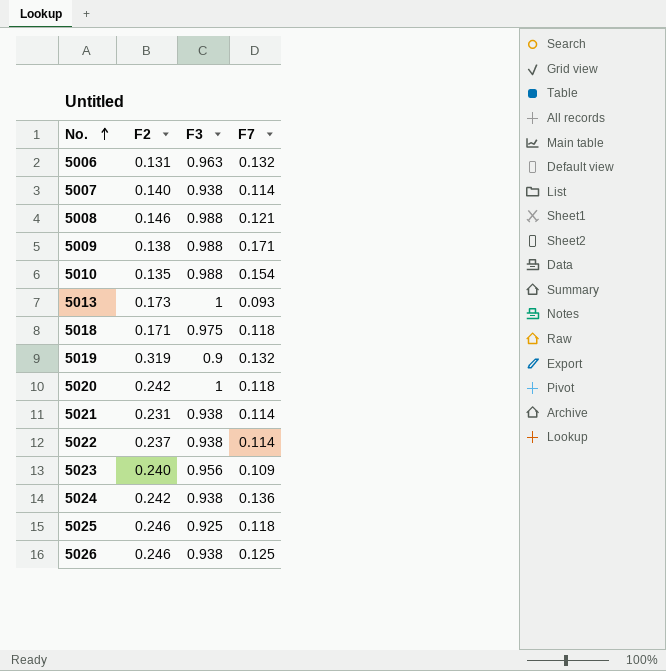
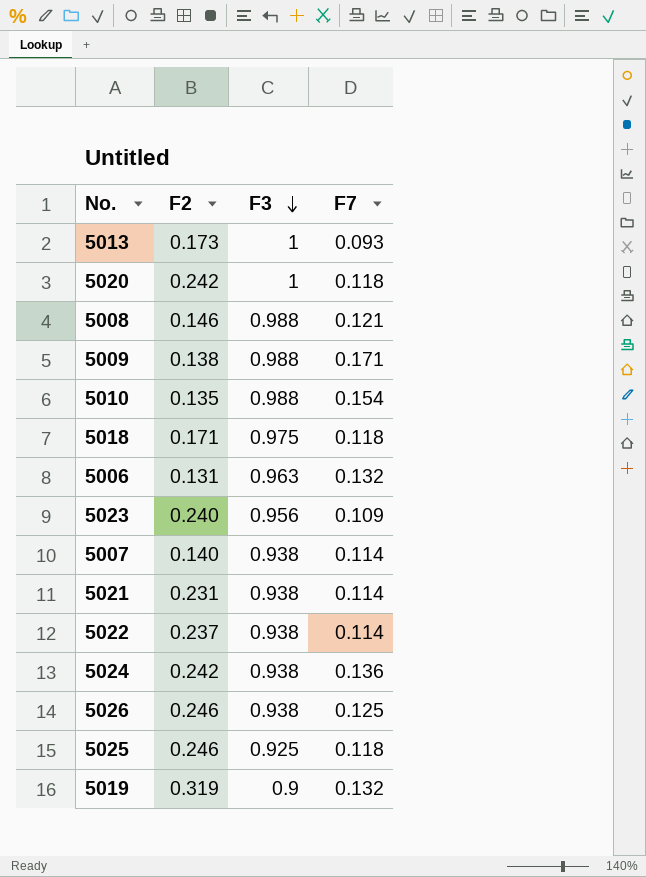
row order: No. ascending -> F3 descending

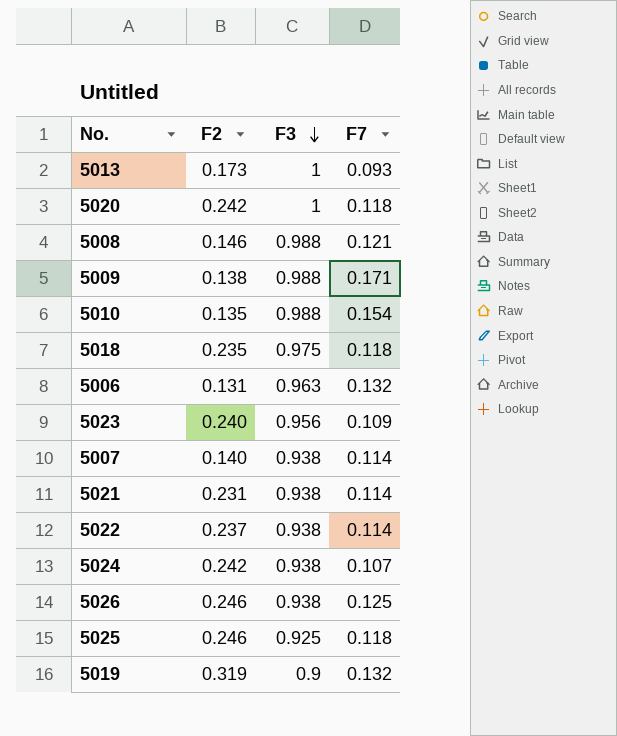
5018 | F2: 0.171 -> 0.235
5024 | F7: 0.136 -> 0.107

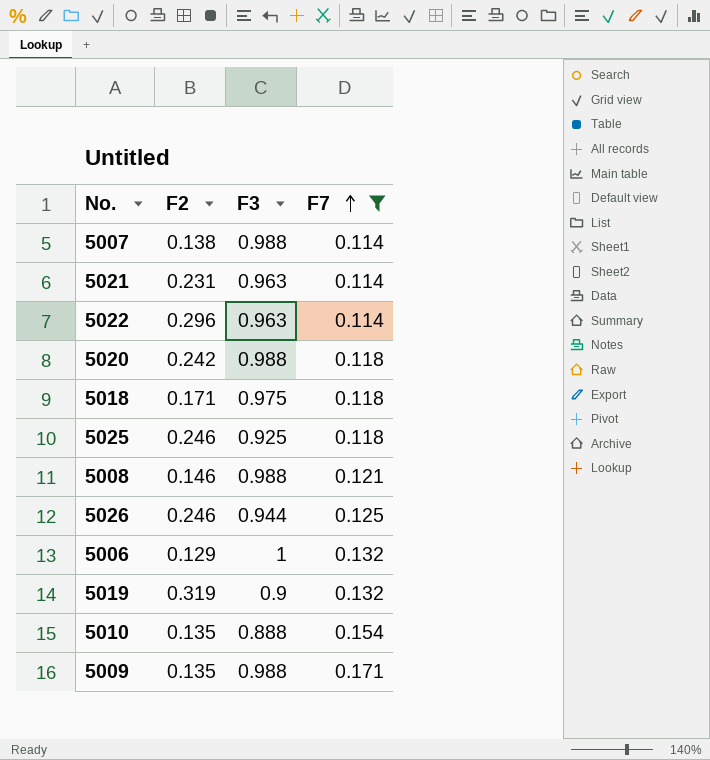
filter: none -> F7 >= 0.114
row order: F3 descending -> F7 ascending
5007 | F2: 0.140 -> 0.138
5007 | F3: 0.938 -> 0.988
5021 | F3: 0.938 -> 0.963
5022 | F2: 0.237 -> 0.296
5022 | F3: 0.938 -> 0.963
5020 | F3: 1 -> 0.988
5018 | F2: 0.235 -> 0.171
5026 | F3: 0.938 -> 0.944
5006 | F2: 0.131 -> 0.129
5006 | F3: 0.963 -> 1
5010 | F3: 0.988 -> 0.888
5009 | F2: 0.138 -> 0.135

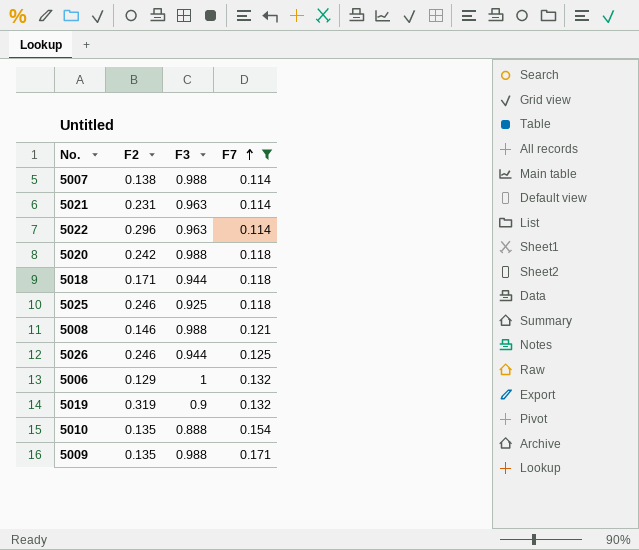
5018 | F3: 0.975 -> 0.944

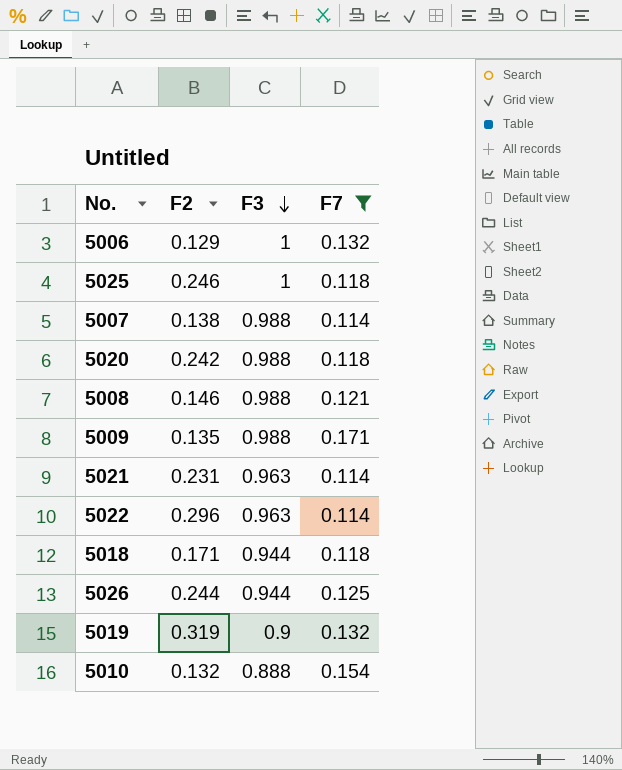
row order: F7 ascending -> F3 descending
5025 | F3: 0.925 -> 1
5026 | F2: 0.246 -> 0.244
5010 | F2: 0.135 -> 0.132

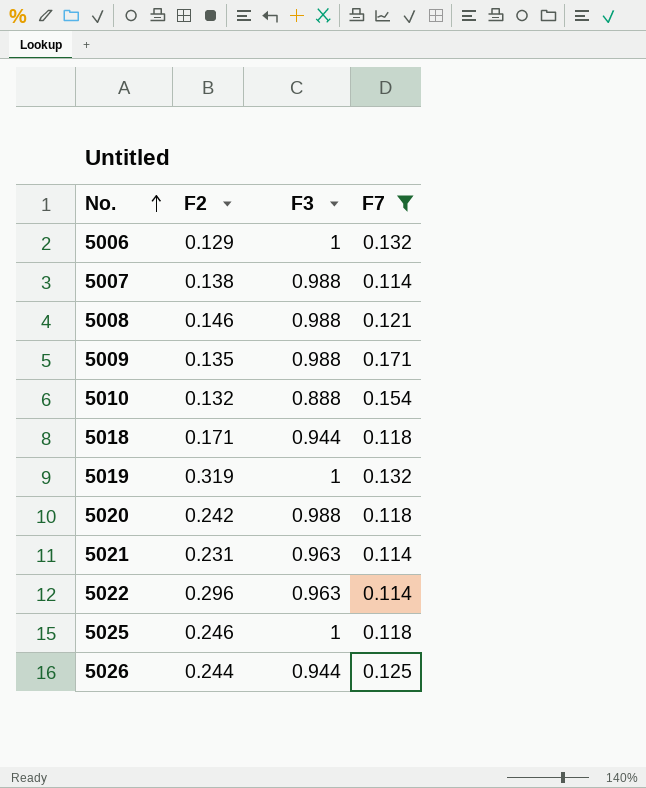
row order: F3 descending -> No. ascending
5019 | F3: 0.9 -> 1

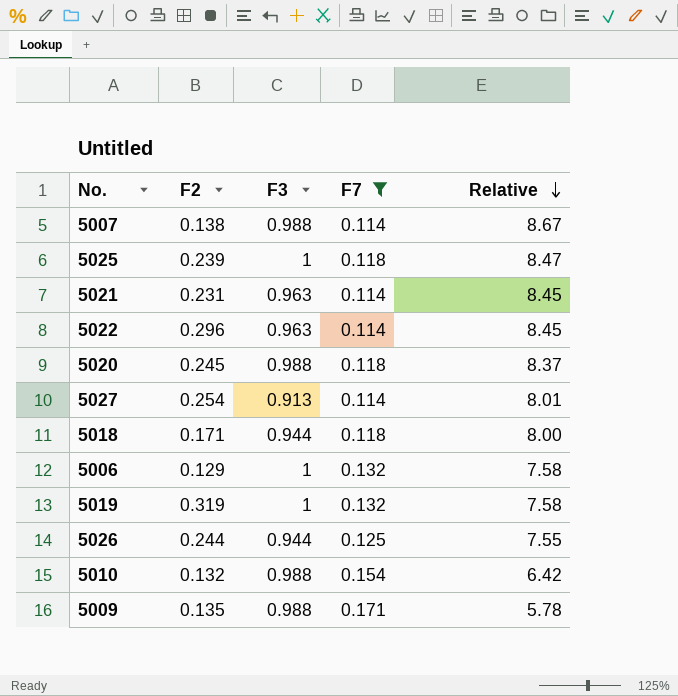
row order: No. ascending -> Relative descending
column Relative | formula: none -> [F3] / [F7]
row 5008: 0.146 | 0.988 | 0.121 -> none
5025 | F2: 0.246 -> 0.239
5020 | F2: 0.242 -> 0.245
row 5027: none -> 0.254 | 0.913 | 0.114 | 8.01
5010 | F3: 0.888 -> 0.988

